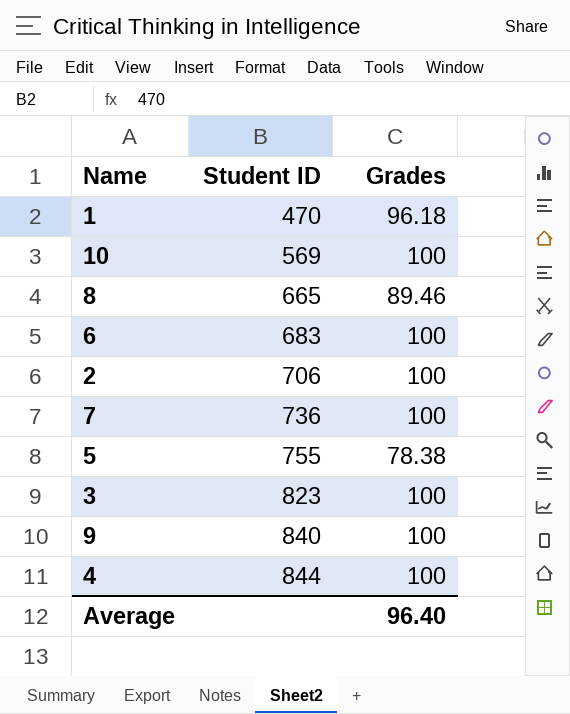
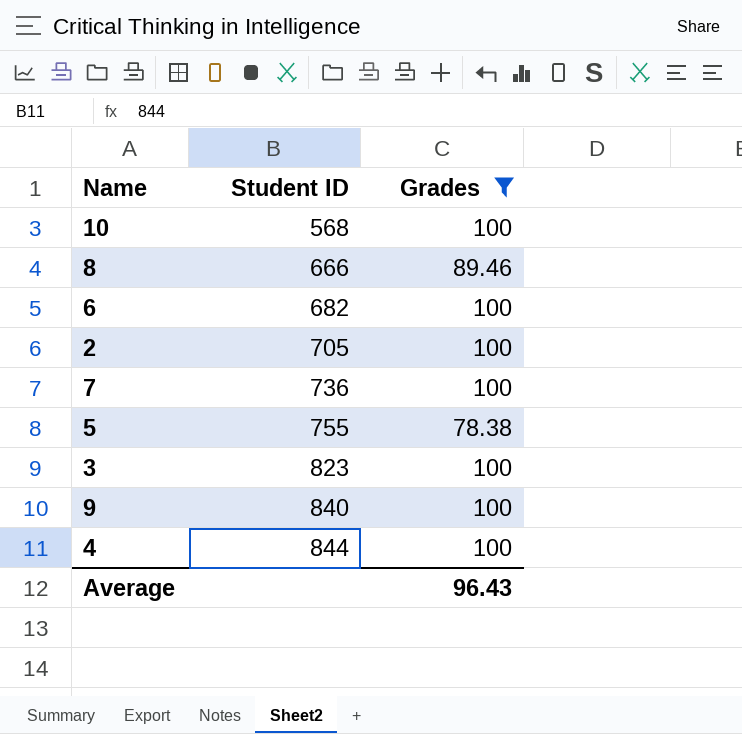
filter: none -> Grades != 96.18
10 | Student ID: 569 -> 568
8 | Student ID: 665 -> 666
6 | Student ID: 683 -> 682
2 | Student ID: 706 -> 705
Average | Grades: 96.40 -> 96.43

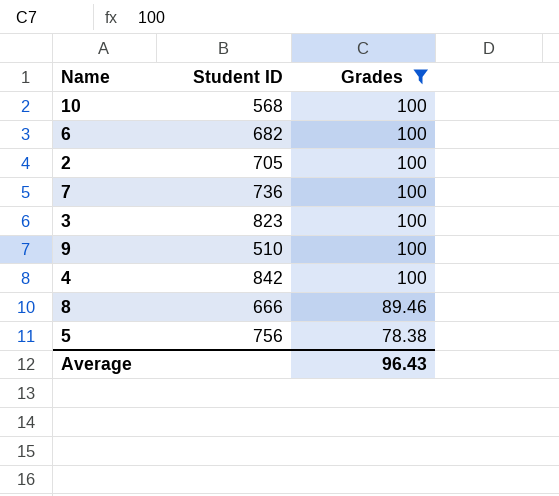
row order: Student ID ascending -> Grades descending
9 | Student ID: 840 -> 510
4 | Student ID: 844 -> 842
5 | Student ID: 755 -> 756

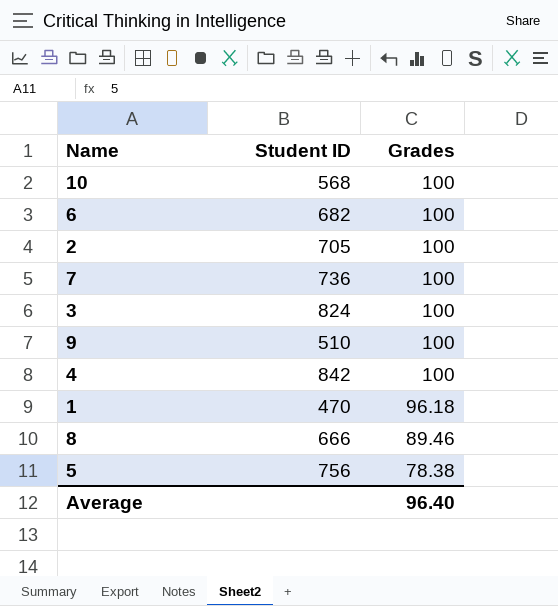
filter: Grades != 96.18 -> none
3 | Student ID: 823 -> 824
Average | Grades: 96.43 -> 96.40

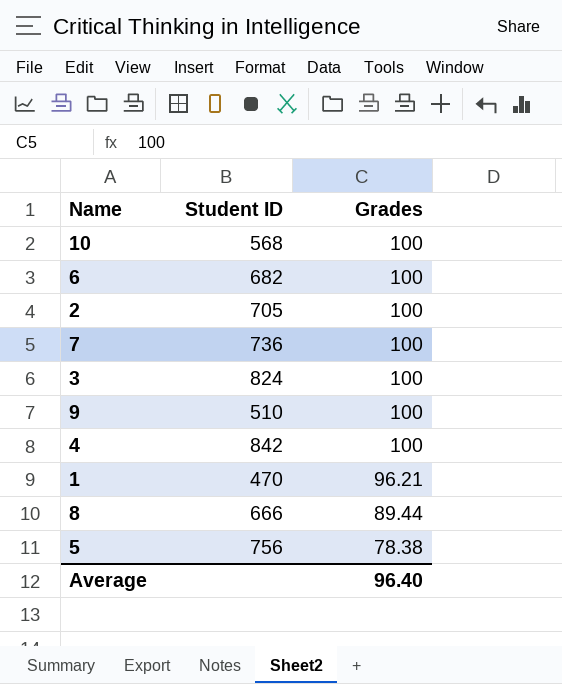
1 | Grades: 96.18 -> 96.21
8 | Grades: 89.46 -> 89.44

